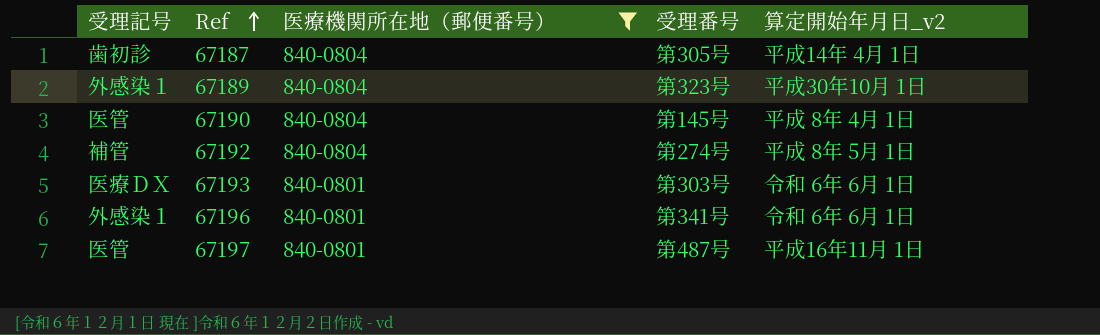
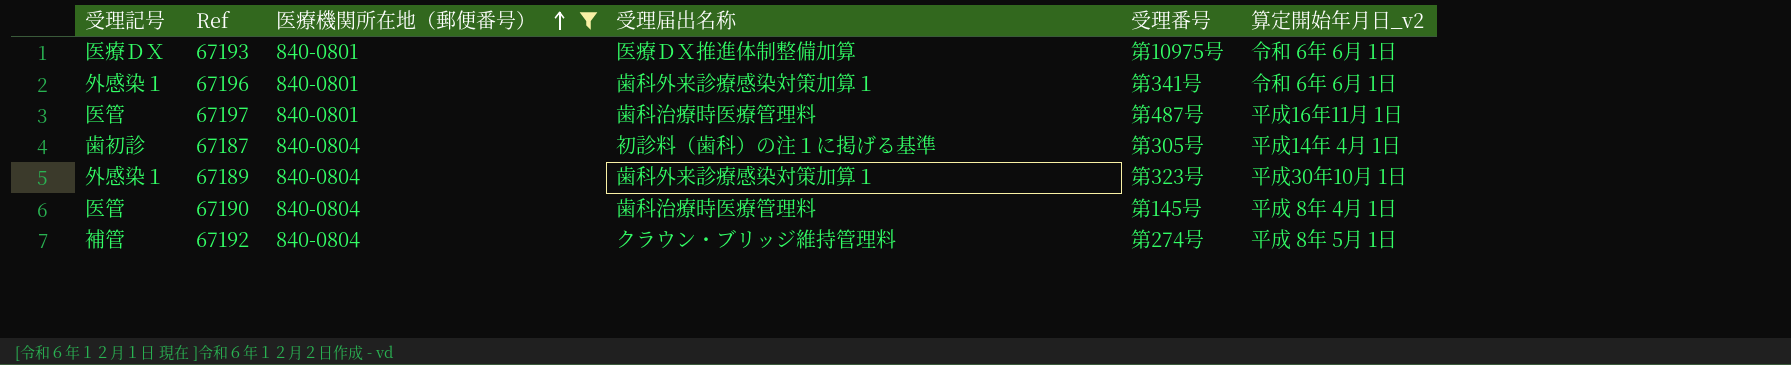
row order: Ref ascending -> 医療機関所在地（郵便番号） ascending
column 受理届出名称 | position: none -> 4
67193 | 受理番号: 第303号 -> 第10975号

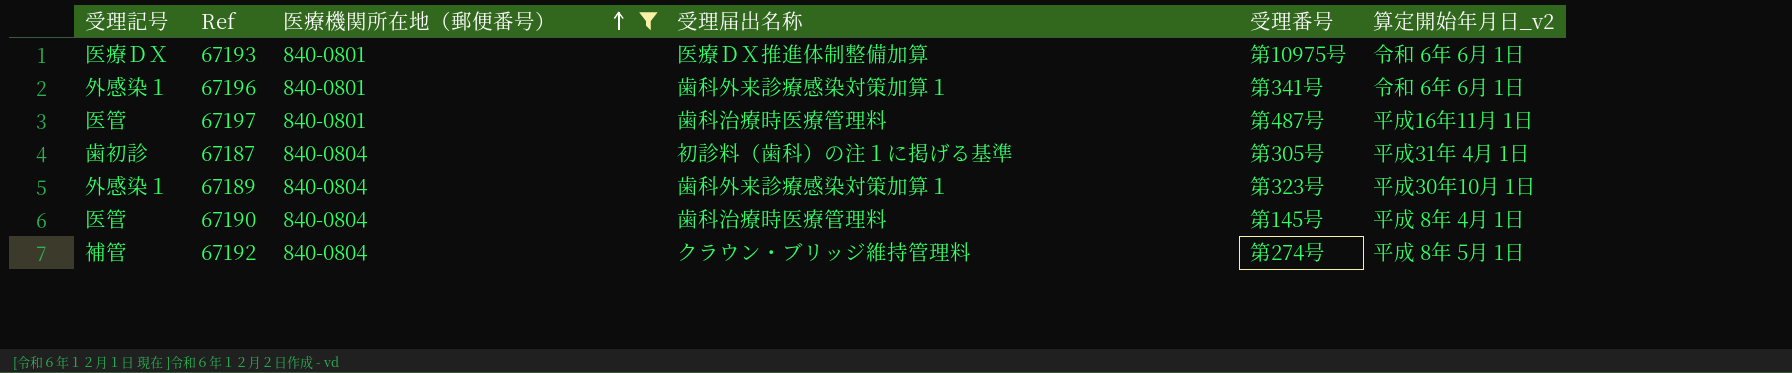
67187 | 算定開始年月日_v2: 平成14年 4月 1日 -> 平成31年 4月 1日

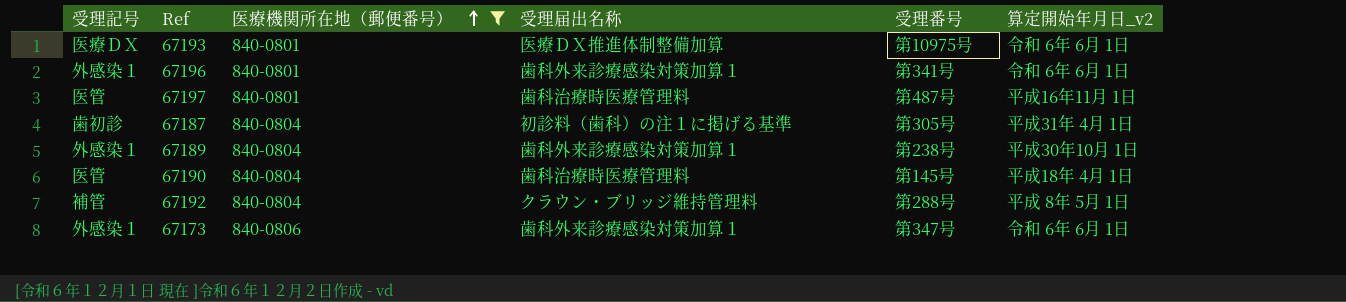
67189 | 受理番号: 第323号 -> 第238号
67190 | 算定開始年月日_v2: 平成 8年 4月 1日 -> 平成18年 4月 1日
67192 | 受理番号: 第274号 -> 第288号
row 67173: none -> 外感染１ | 840-0806 | 歯科外来診療感染対策加算１ | 第347号 | 令和 6年 6月 1日

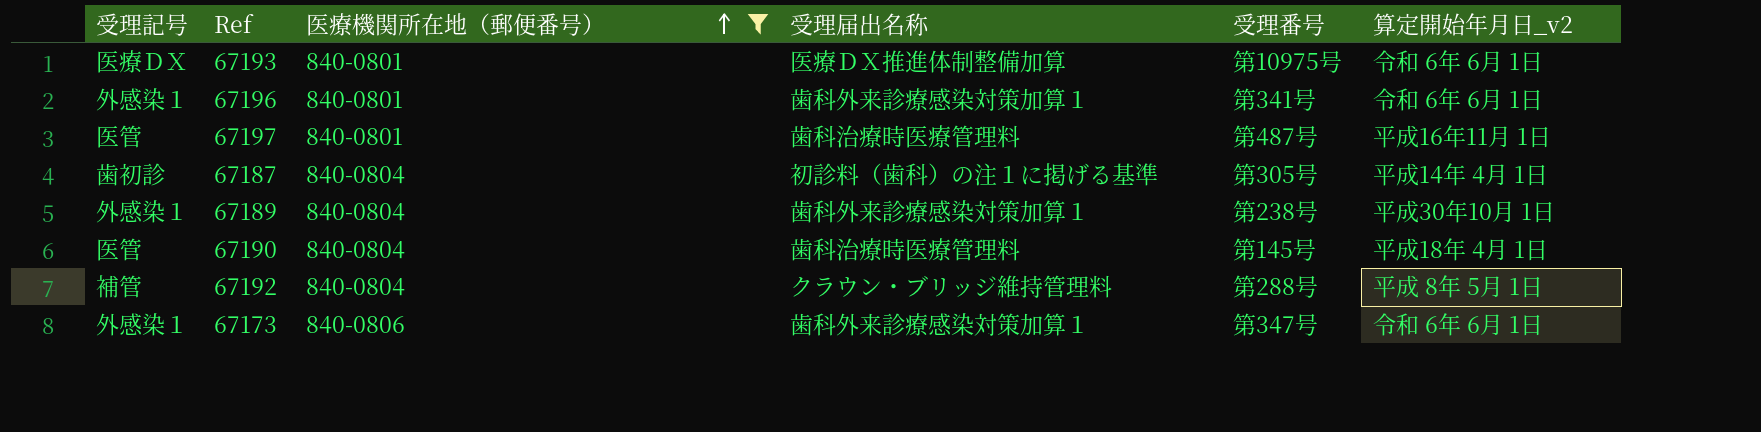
67187 | 算定開始年月日_v2: 平成31年 4月 1日 -> 平成14年 4月 1日

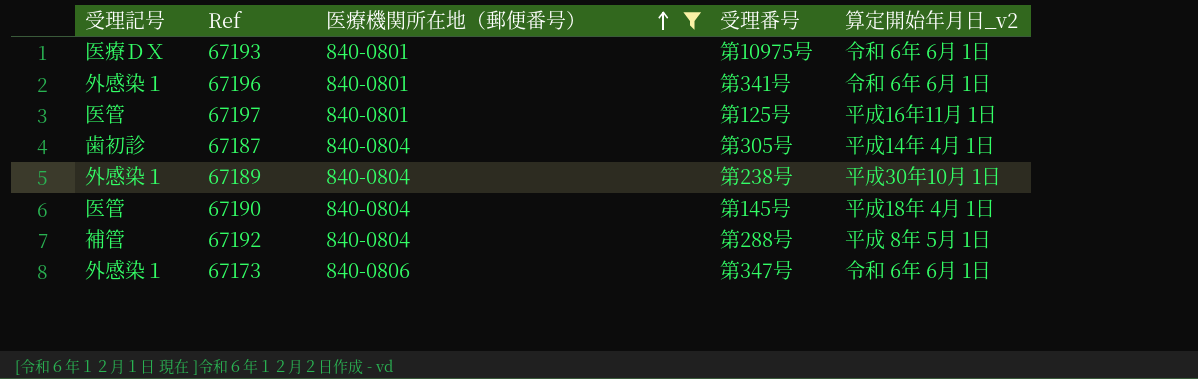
column 受理届出名称 | position: 4 -> none
67197 | 受理番号: 第487号 -> 第125号

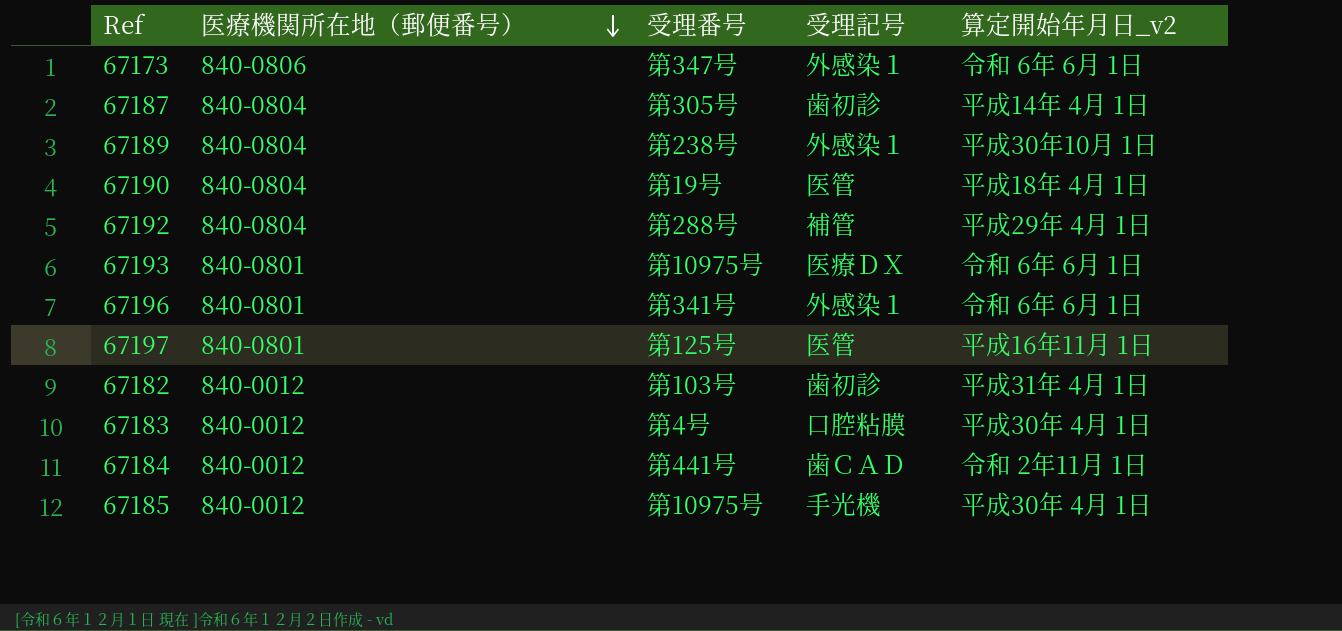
filter: 医療機関所在地（郵便番号） != 840-0012 -> none
row order: 医療機関所在地（郵便番号） ascending -> 医療機関所在地（郵便番号） descending
column 受理記号 | position: 1 -> 4
67190 | 受理番号: 第145号 -> 第19号
67192 | 算定開始年月日_v2: 平成 8年 5月 1日 -> 平成29年 4月 1日

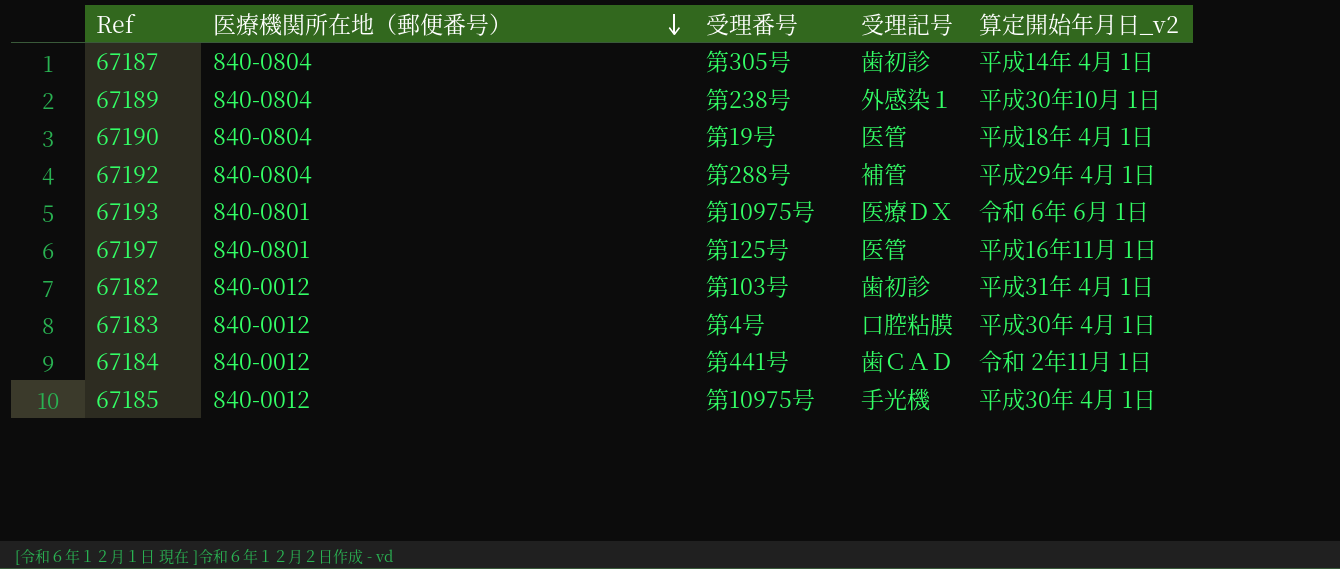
row 67173: 840-0806 | 第347号 | 外感染１ | 令和 6年 6月 1日 -> none
row 67196: 840-0801 | 第341号 | 外感染１ | 令和 6年 6月 1日 -> none

